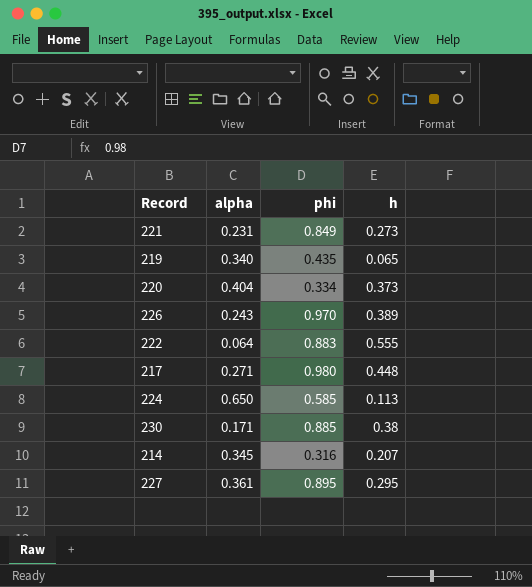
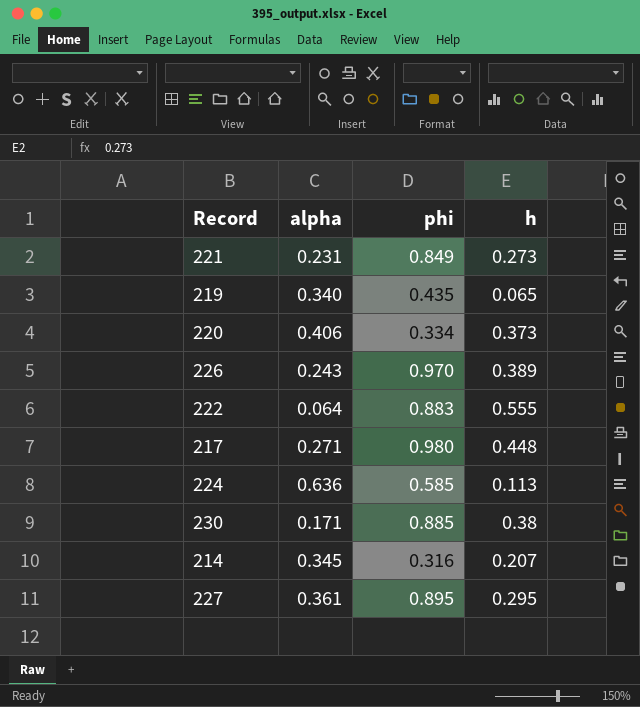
220 | alpha: 0.404 -> 0.406
224 | alpha: 0.650 -> 0.636

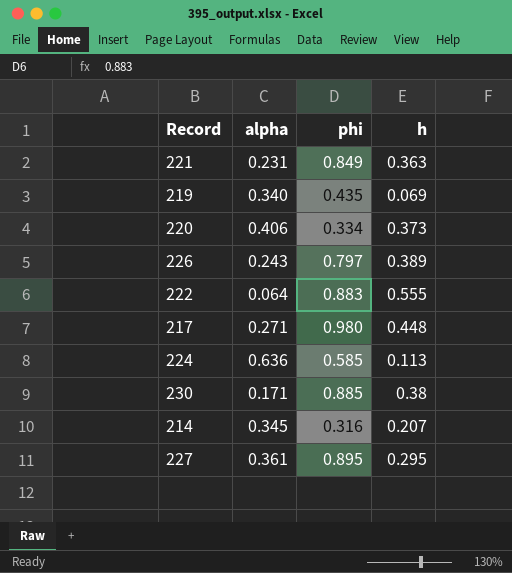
221 | h: 0.273 -> 0.363
219 | h: 0.065 -> 0.069
226 | phi: 0.970 -> 0.797

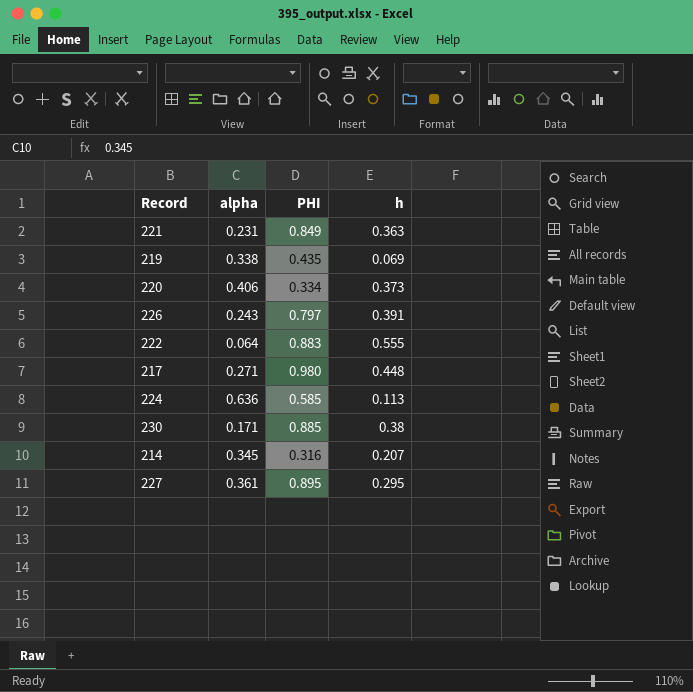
column name: phi -> PHI
219 | alpha: 0.340 -> 0.338
226 | h: 0.389 -> 0.391

